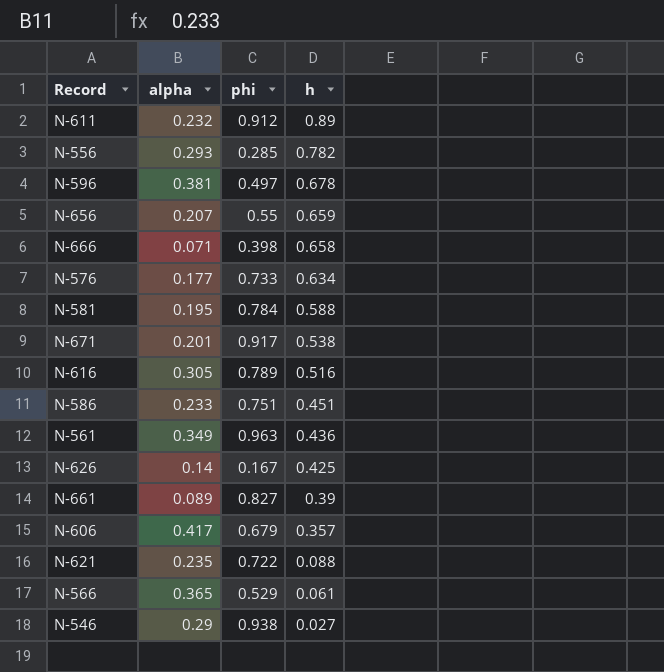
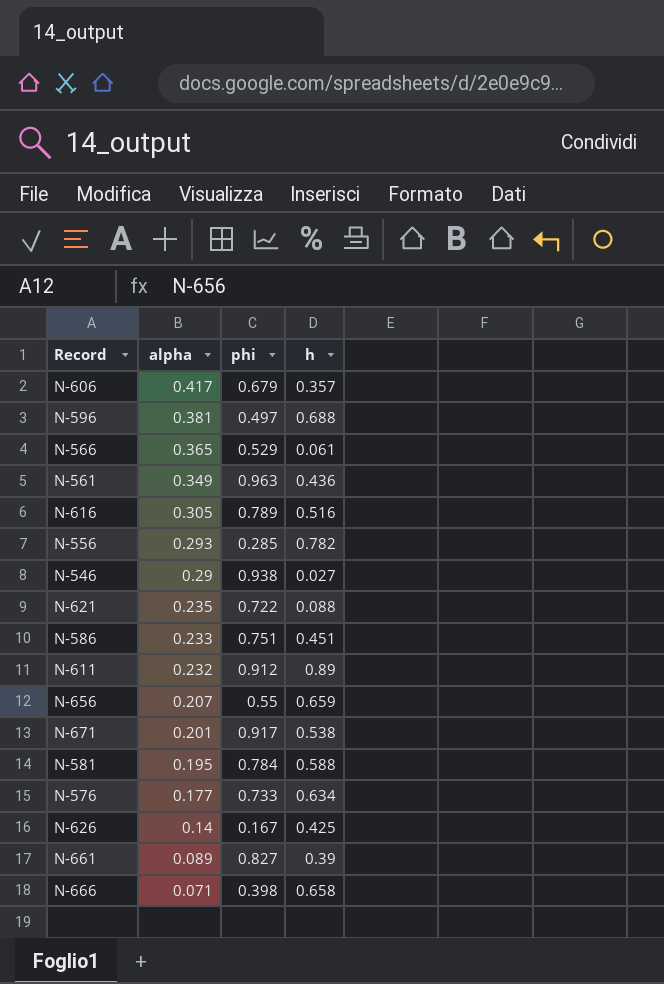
row order: h descending -> alpha descending
N-596 | h: 0.678 -> 0.688

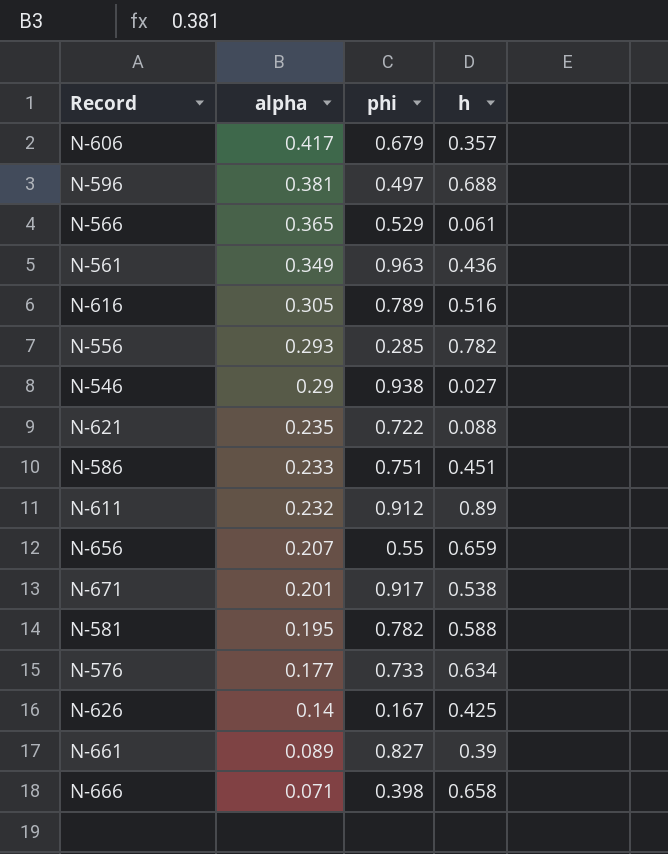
N-581 | phi: 0.784 -> 0.782

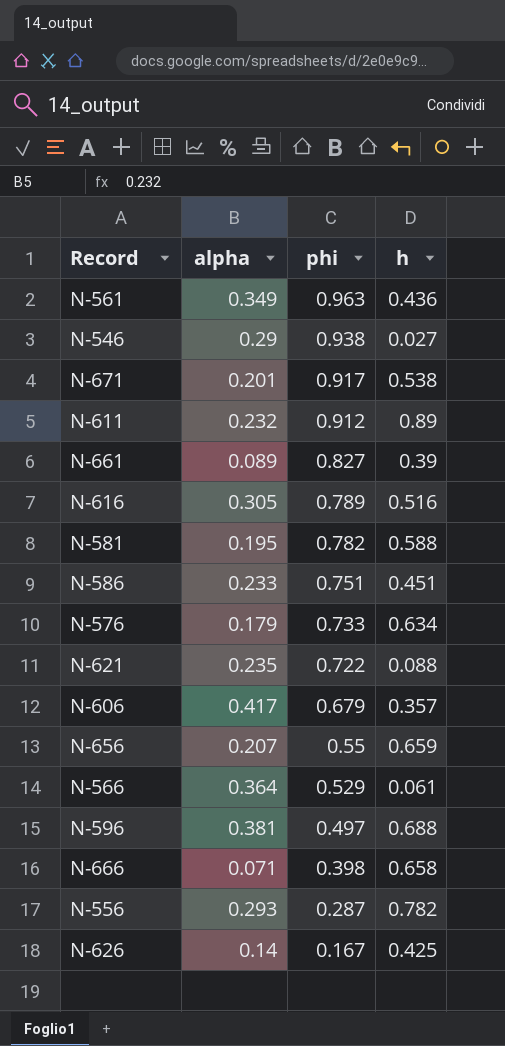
row order: alpha descending -> phi descending
N-576 | alpha: 0.177 -> 0.179
N-566 | alpha: 0.365 -> 0.364
N-556 | phi: 0.285 -> 0.287

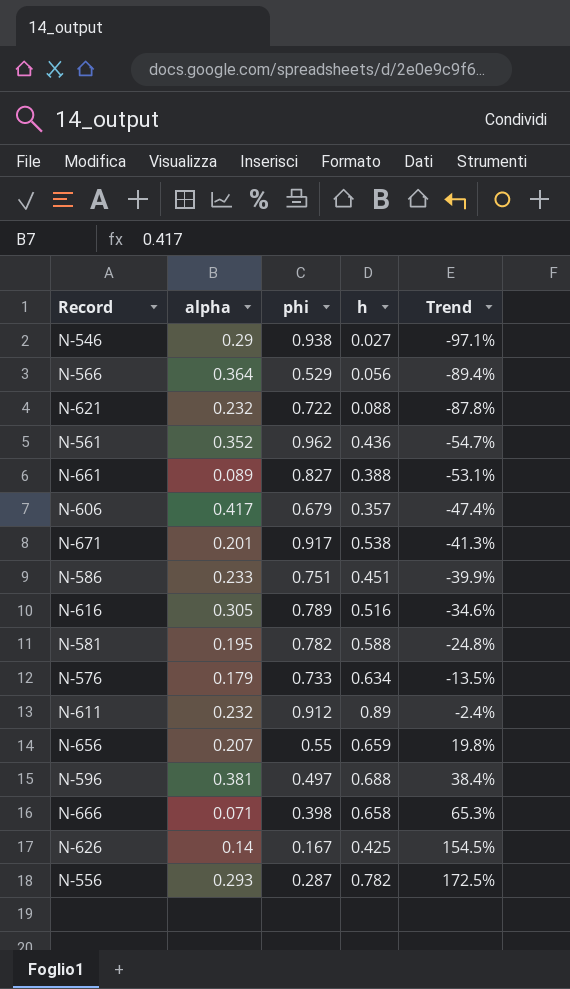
row order: phi descending -> Trend ascending
column Trend | formula: none -> ([h] - [phi]) / [phi]
N-566 | h: 0.061 -> 0.056
N-621 | alpha: 0.235 -> 0.232
N-561 | alpha: 0.349 -> 0.352
N-561 | phi: 0.963 -> 0.962
N-661 | h: 0.39 -> 0.388

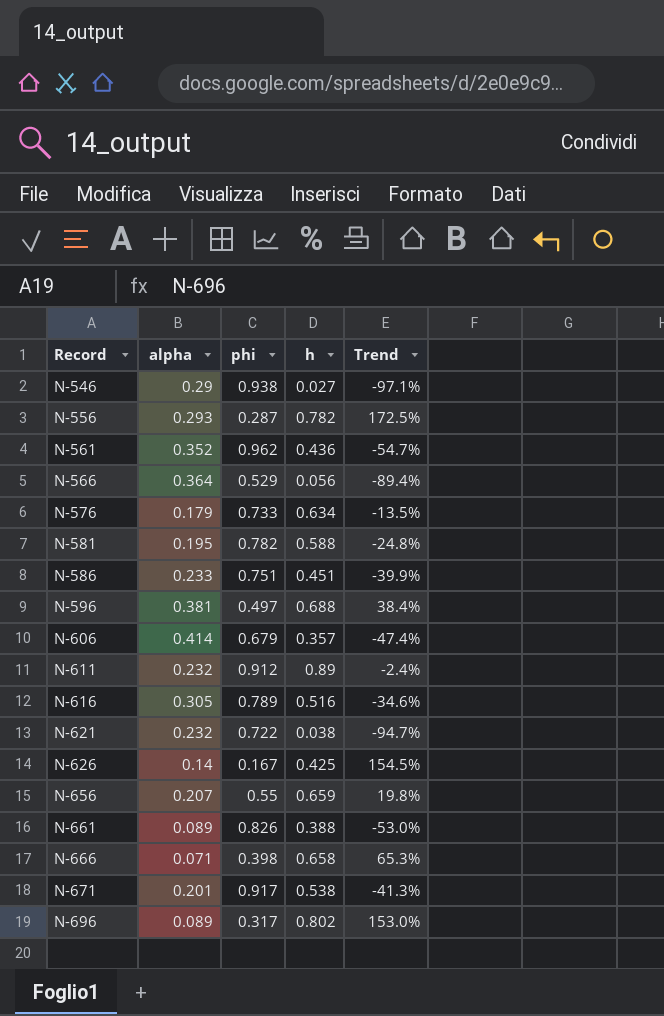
row order: Trend ascending -> Record ascending
N-606 | alpha: 0.417 -> 0.414
N-621 | h: 0.088 -> 0.038
N-621 | Trend: -87.8% -> -94.7%
N-661 | phi: 0.827 -> 0.826
N-661 | Trend: -53.1% -> -53.0%
row N-696: none -> 0.089 | 0.317 | 0.802 | 153.0%

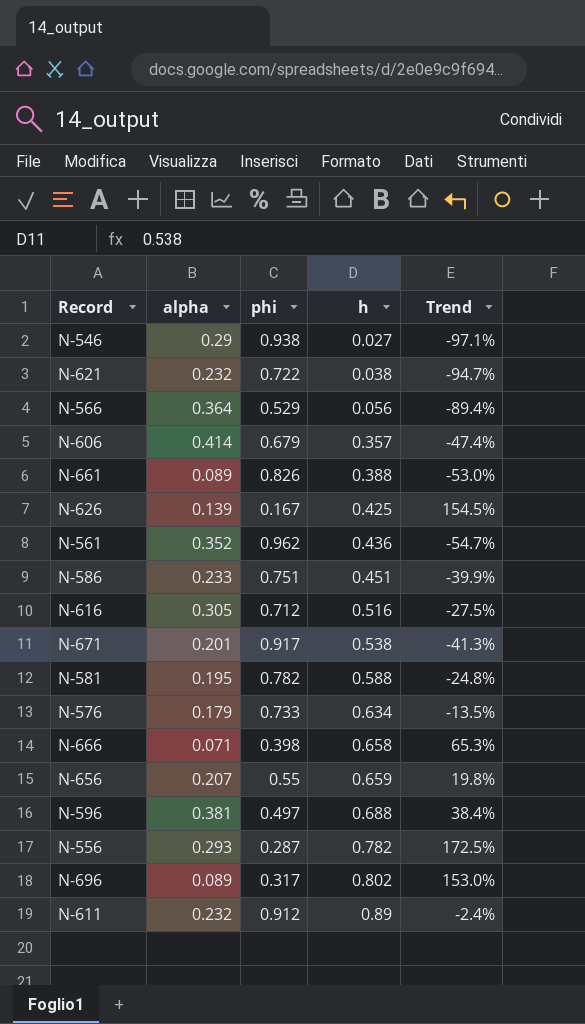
row order: Record ascending -> h ascending
N-626 | alpha: 0.14 -> 0.139
N-616 | phi: 0.789 -> 0.712
N-616 | Trend: -34.6% -> -27.5%

